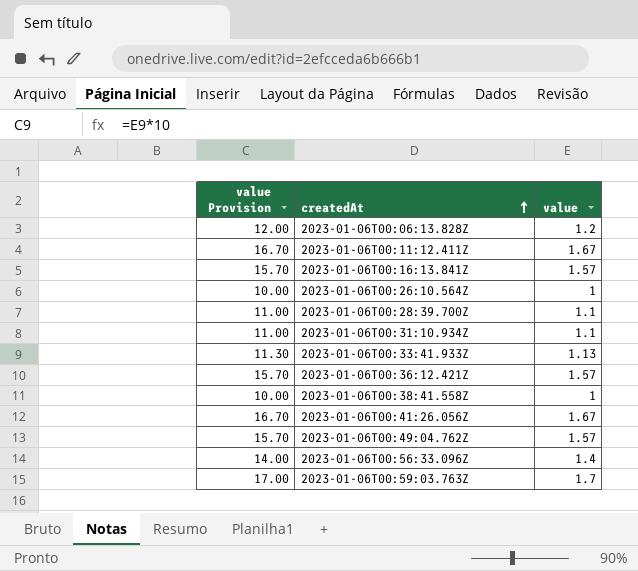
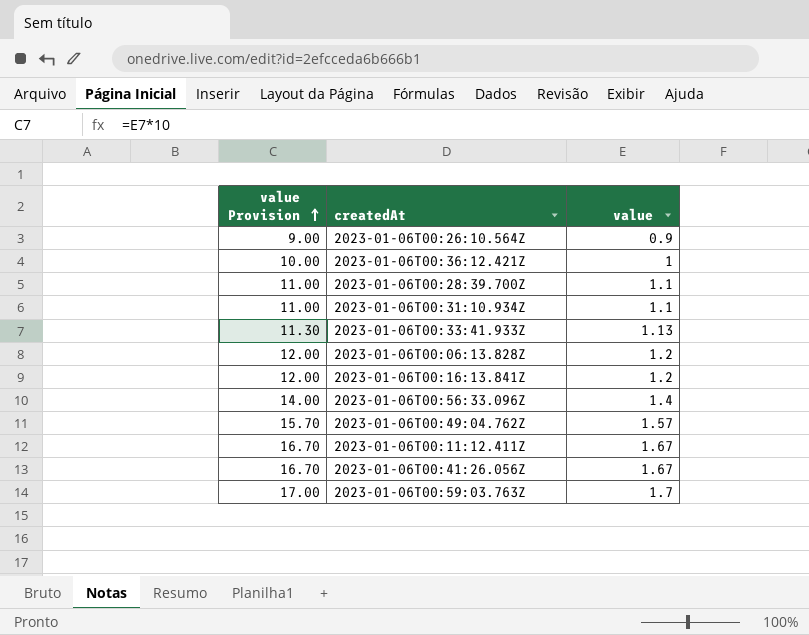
row order: createdAt ascending -> value Provision ascending
row 2023-01-06T00:38:41.558Z: 10.00 | 1 -> none
2023-01-06T00:26:10.564Z | value Provision: 10.00 -> 9.00
2023-01-06T00:26:10.564Z | value: 1 -> 0.9
2023-01-06T00:36:12.421Z | value Provision: 15.70 -> 10.00
2023-01-06T00:36:12.421Z | value: 1.57 -> 1
2023-01-06T00:16:13.841Z | value Provision: 15.70 -> 12.00
2023-01-06T00:16:13.841Z | value: 1.57 -> 1.2

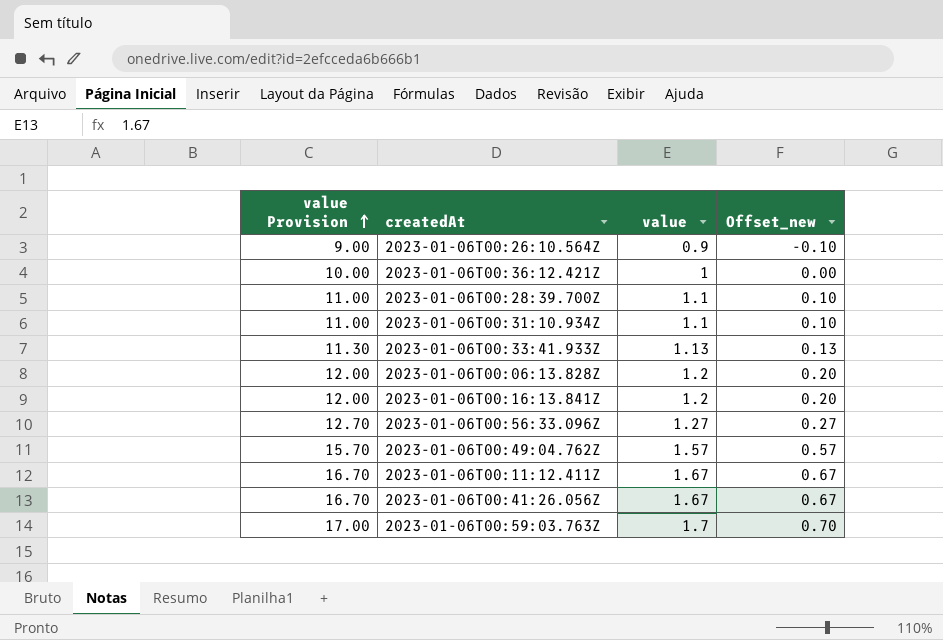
column Offset_new | formula: none -> [value] - 1
2023-01-06T00:56:33.096Z | value Provision: 14.00 -> 12.70
2023-01-06T00:56:33.096Z | value: 1.4 -> 1.27

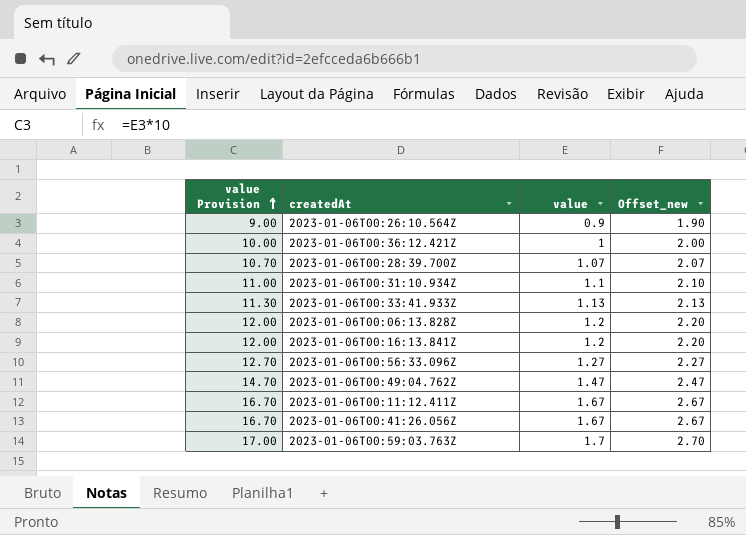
column Offset_new | formula: [value] - 1 -> [value] + 1
2023-01-06T00:28:39.700Z | value Provision: 11.00 -> 10.70
2023-01-06T00:28:39.700Z | value: 1.1 -> 1.07
2023-01-06T00:49:04.762Z | value Provision: 15.70 -> 14.70
2023-01-06T00:49:04.762Z | value: 1.57 -> 1.47

